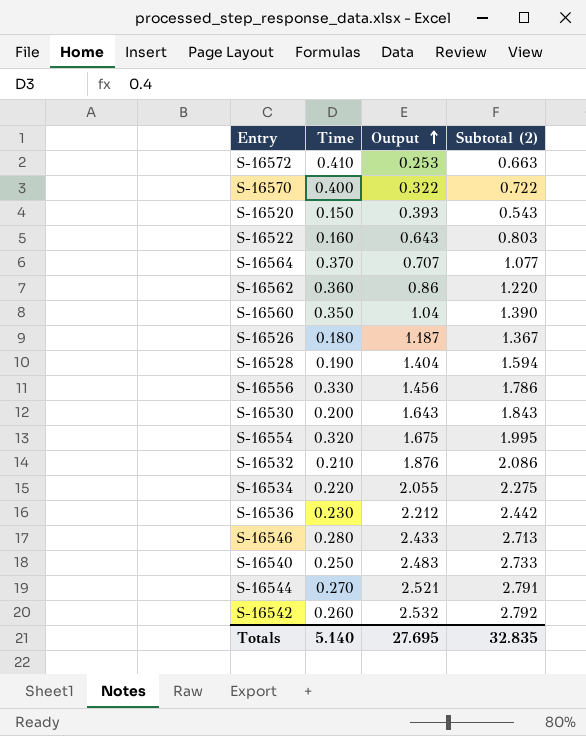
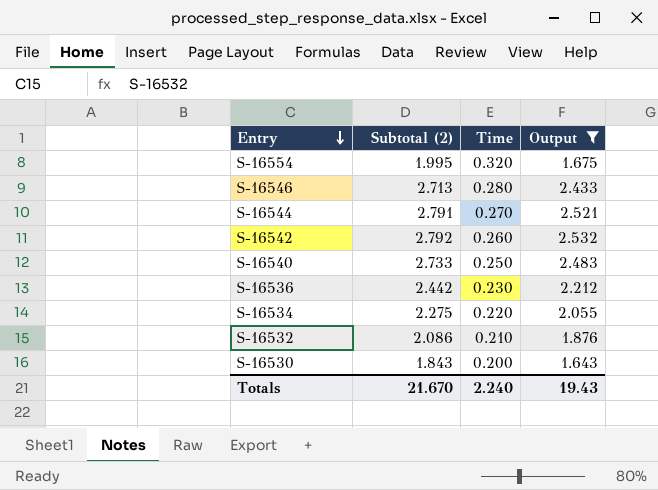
filter: none -> Output >= 1.643
row order: Output ascending -> Entry descending
column Subtotal (2) | position: 4 -> 2
Totals | Subtotal (2): 32.835 -> 21.670
Totals | Time: 5.140 -> 2.240
Totals | Output: 27.695 -> 19.43

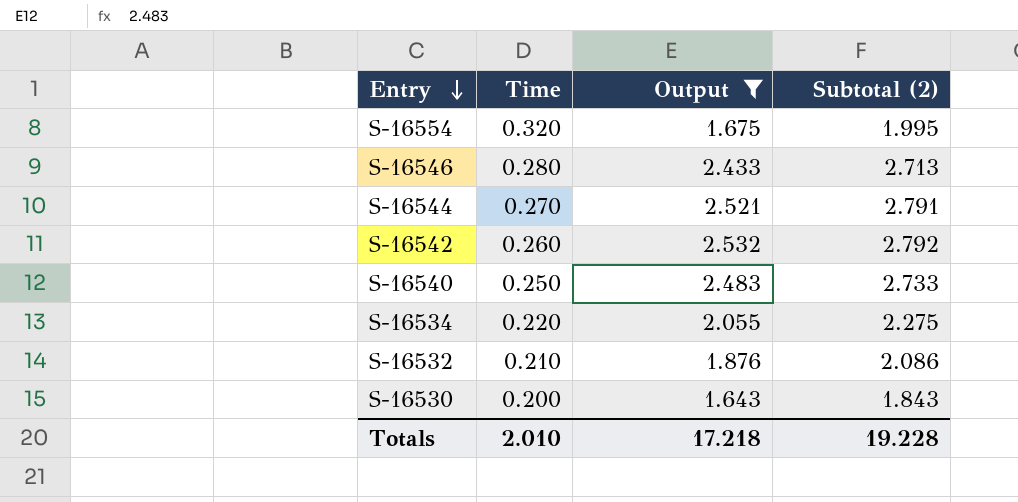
column Subtotal (2) | position: 2 -> 4
row S-16536: 2.442 | 0.230 | 2.212 -> none
Totals | Time: 2.240 -> 2.010
Totals | Output: 19.43 -> 17.218
Totals | Subtotal (2): 21.670 -> 19.228

